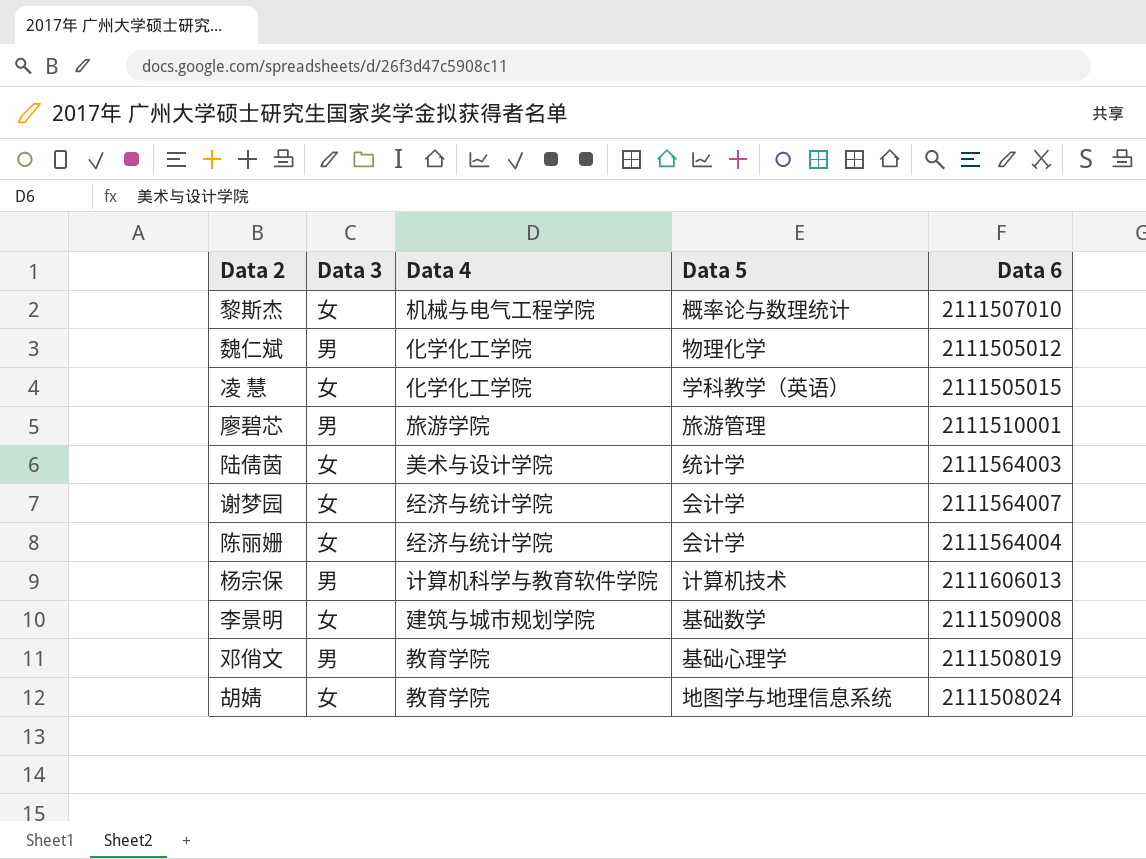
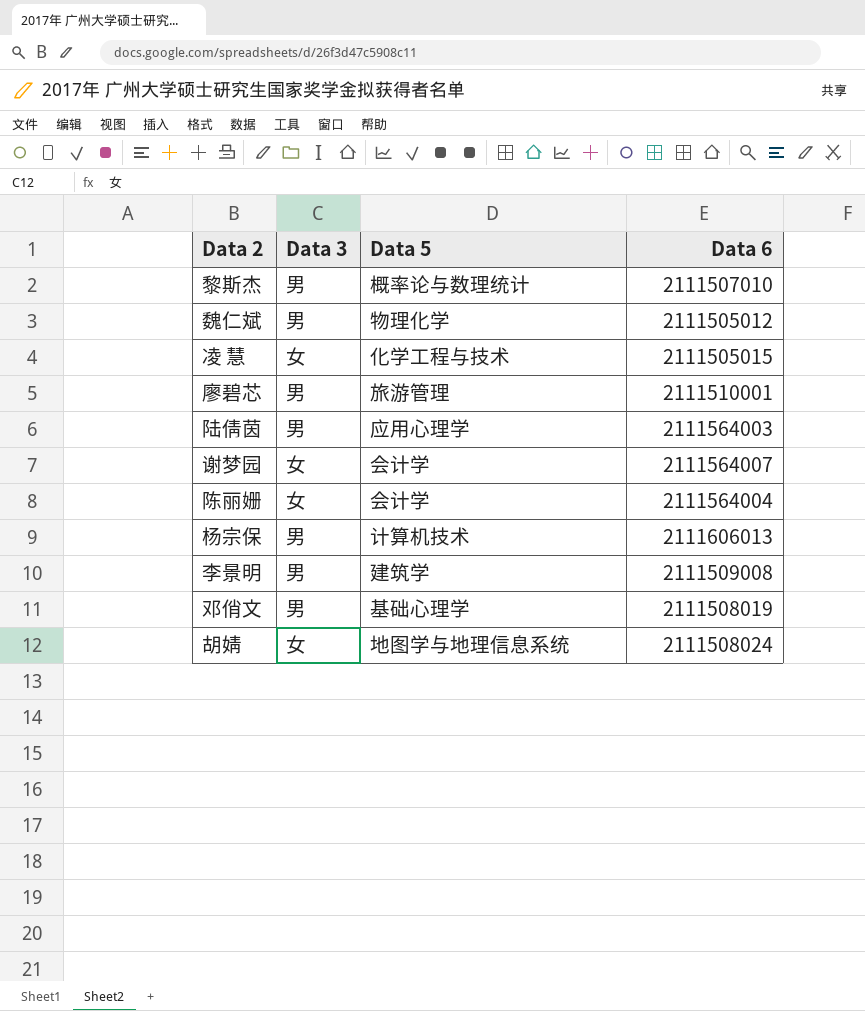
column Data 4 | position: 3 -> none
黎斯杰 | Data 3: 女 -> 男
凌 慧 | Data 5: 学科教学（英语） -> 化学工程与技术
陆倩茵 | Data 3: 女 -> 男
陆倩茵 | Data 5: 统计学 -> 应用心理学
李景明 | Data 3: 女 -> 男
李景明 | Data 5: 基础数学 -> 建筑学

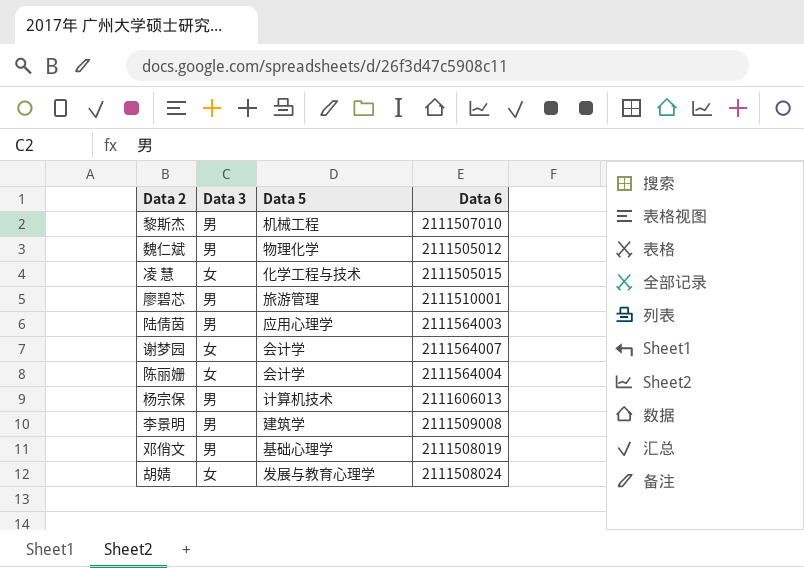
黎斯杰 | Data 5: 概率论与数理统计 -> 机械工程
胡婧 | Data 5: 地图学与地理信息系统 -> 发展与教育心理学

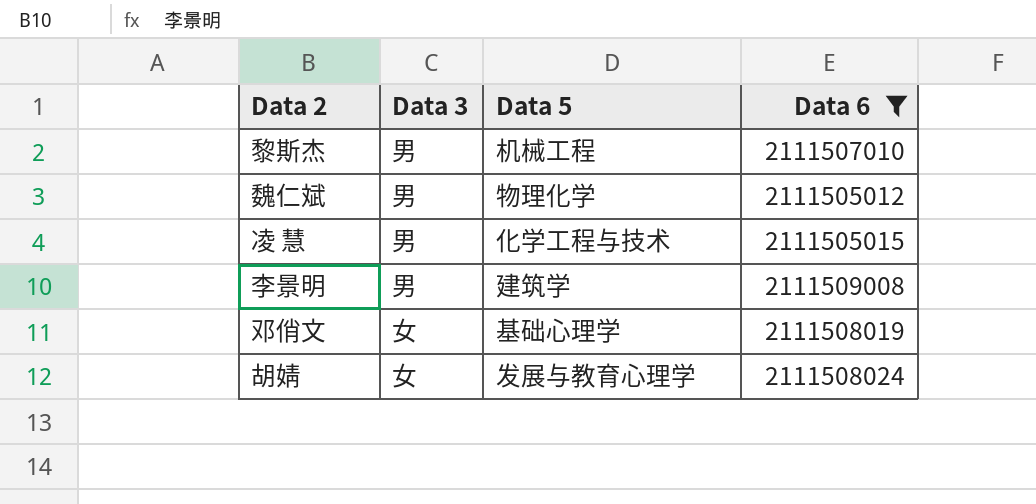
filter: none -> Data 6 <= 2111509008
凌 慧 | Data 3: 女 -> 男
邓俏文 | Data 3: 男 -> 女

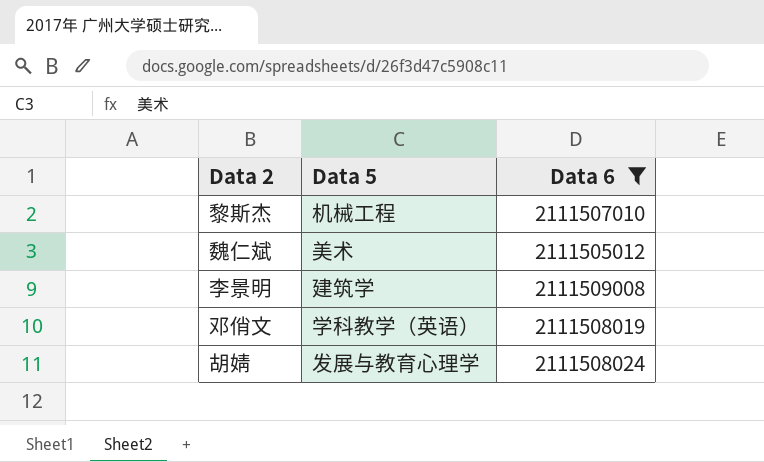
column Data 3 | position: 2 -> none
row 凌 慧: 男 | 化学工程与技术 | 2111505015 -> none
魏仁斌 | Data 5: 物理化学 -> 美术
邓俏文 | Data 5: 基础心理学 -> 学科教学（英语）

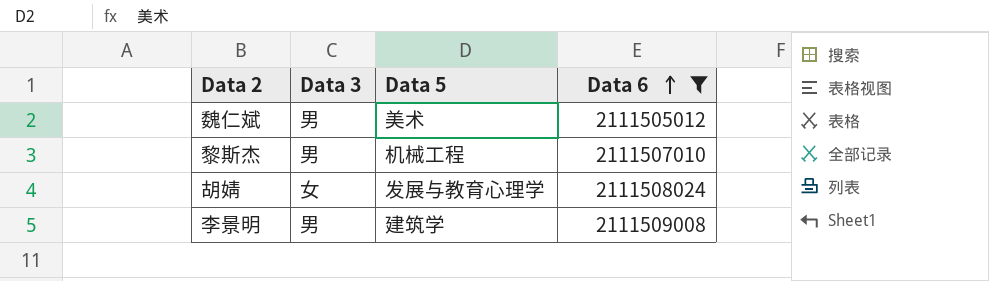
row order: none -> Data 6 ascending
column Data 3 | position: none -> 2
row 邓俏文: 学科教学（英语） | 2111508019 -> none

